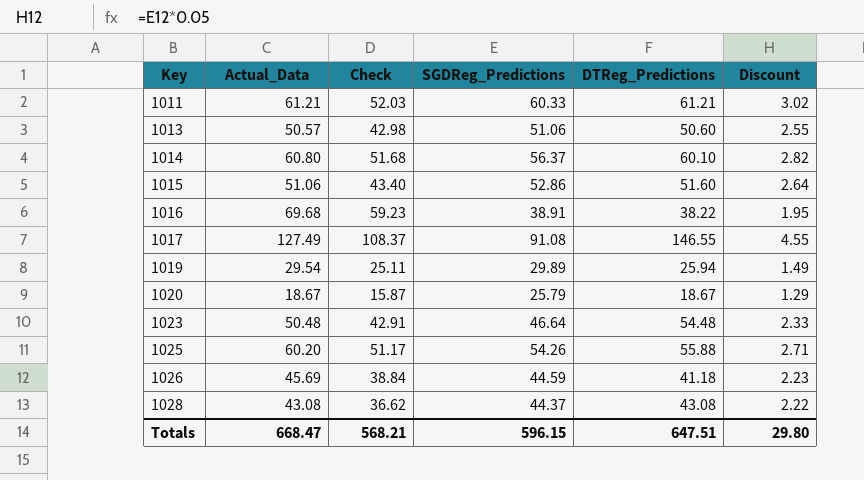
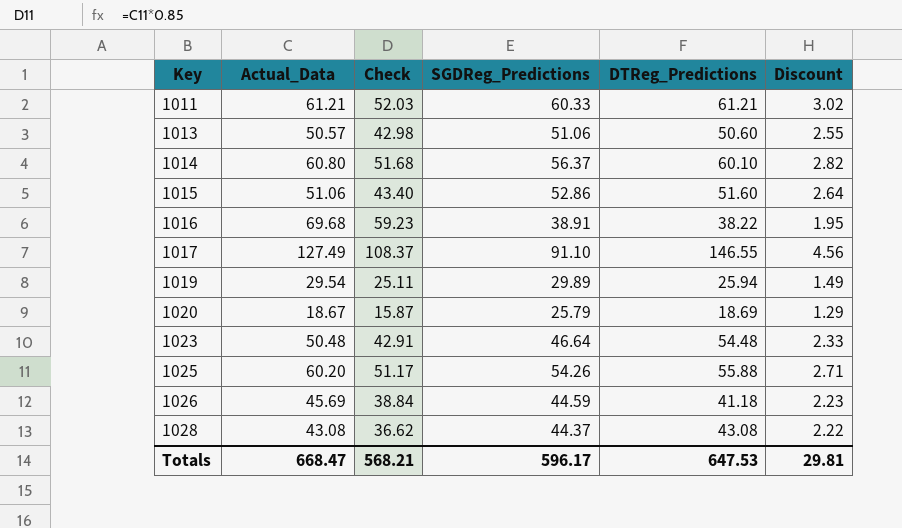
1017 | SGDReg_Predictions: 91.08 -> 91.10
1017 | Discount: 4.55 -> 4.56
1020 | DTReg_Predictions: 18.67 -> 18.69
Totals | SGDReg_Predictions: 596.15 -> 596.17
Totals | DTReg_Predictions: 647.51 -> 647.53
Totals | Discount: 29.80 -> 29.81

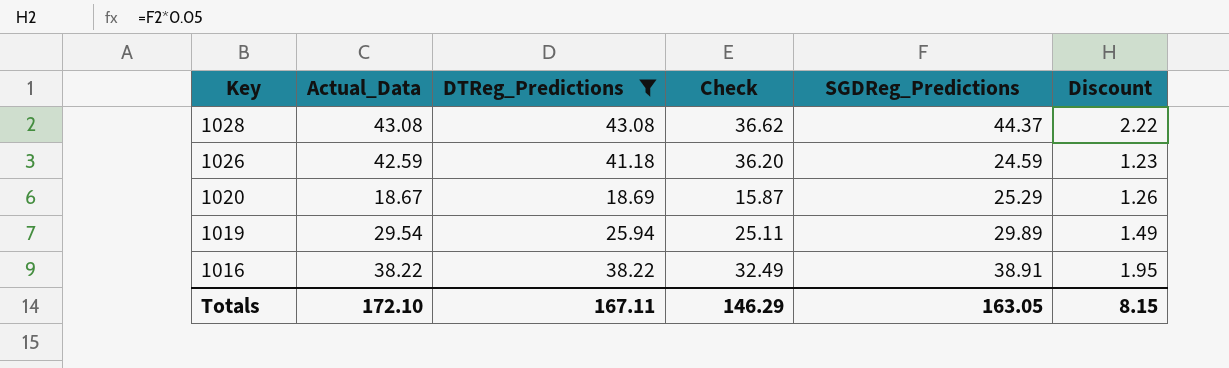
filter: none -> DTReg_Predictions <= 43.08
row order: Key ascending -> Key descending
column DTReg_Predictions | position: 5 -> 3
1026 | Actual_Data: 45.69 -> 42.59
1026 | Check: 38.84 -> 36.20
1026 | SGDReg_Predictions: 44.59 -> 24.59
1026 | Discount: 2.23 -> 1.23
1020 | SGDReg_Predictions: 25.79 -> 25.29
1020 | Discount: 1.29 -> 1.26
1016 | Actual_Data: 69.68 -> 38.22
1016 | Check: 59.23 -> 32.49
Totals | Actual_Data: 668.47 -> 172.10
Totals | DTReg_Predictions: 647.53 -> 167.11
Totals | Check: 568.21 -> 146.29
Totals | SGDReg_Predictions: 596.17 -> 163.05
Totals | Discount: 29.81 -> 8.15

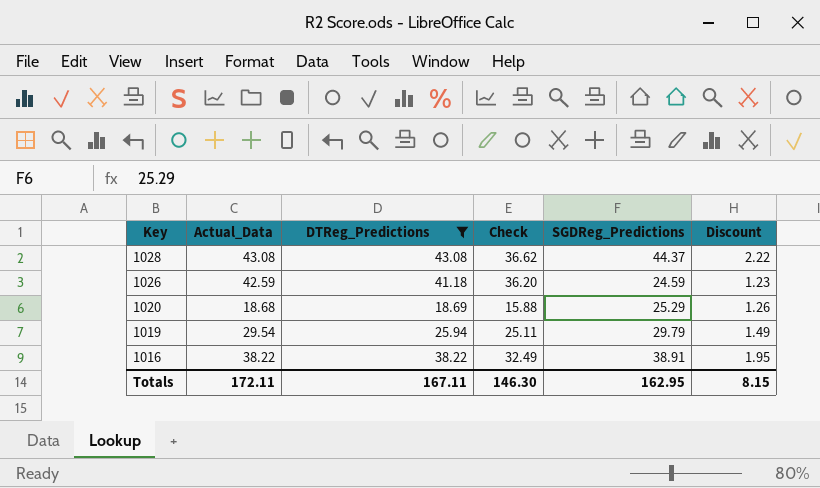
1020 | Actual_Data: 18.67 -> 18.68
1020 | Check: 15.87 -> 15.88
1019 | SGDReg_Predictions: 29.89 -> 29.79
Totals | Actual_Data: 172.10 -> 172.11
Totals | Check: 146.29 -> 146.30
Totals | SGDReg_Predictions: 163.05 -> 162.95

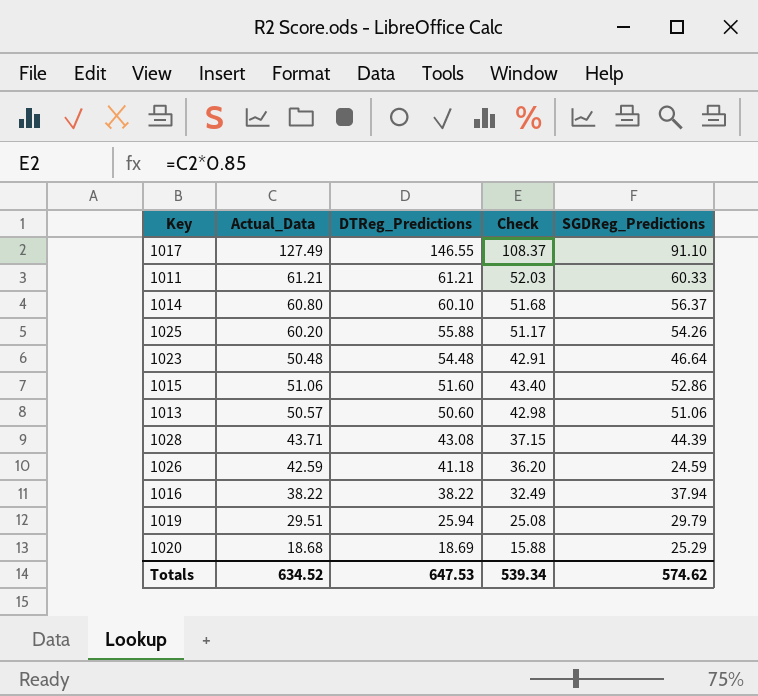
filter: DTReg_Predictions <= 43.08 -> none
row order: Key descending -> DTReg_Predictions descending
column Discount | formula: [SGDReg_Predictions] * 0.05 -> none
1028 | Actual_Data: 43.08 -> 43.71
1028 | Check: 36.62 -> 37.15
1028 | SGDReg_Predictions: 44.37 -> 44.39
1016 | SGDReg_Predictions: 38.91 -> 37.94
1019 | Actual_Data: 29.54 -> 29.51
1019 | Check: 25.11 -> 25.08
Totals | Actual_Data: 172.11 -> 634.52
Totals | DTReg_Predictions: 167.11 -> 647.53
Totals | Check: 146.30 -> 539.34
Totals | SGDReg_Predictions: 162.95 -> 574.62

